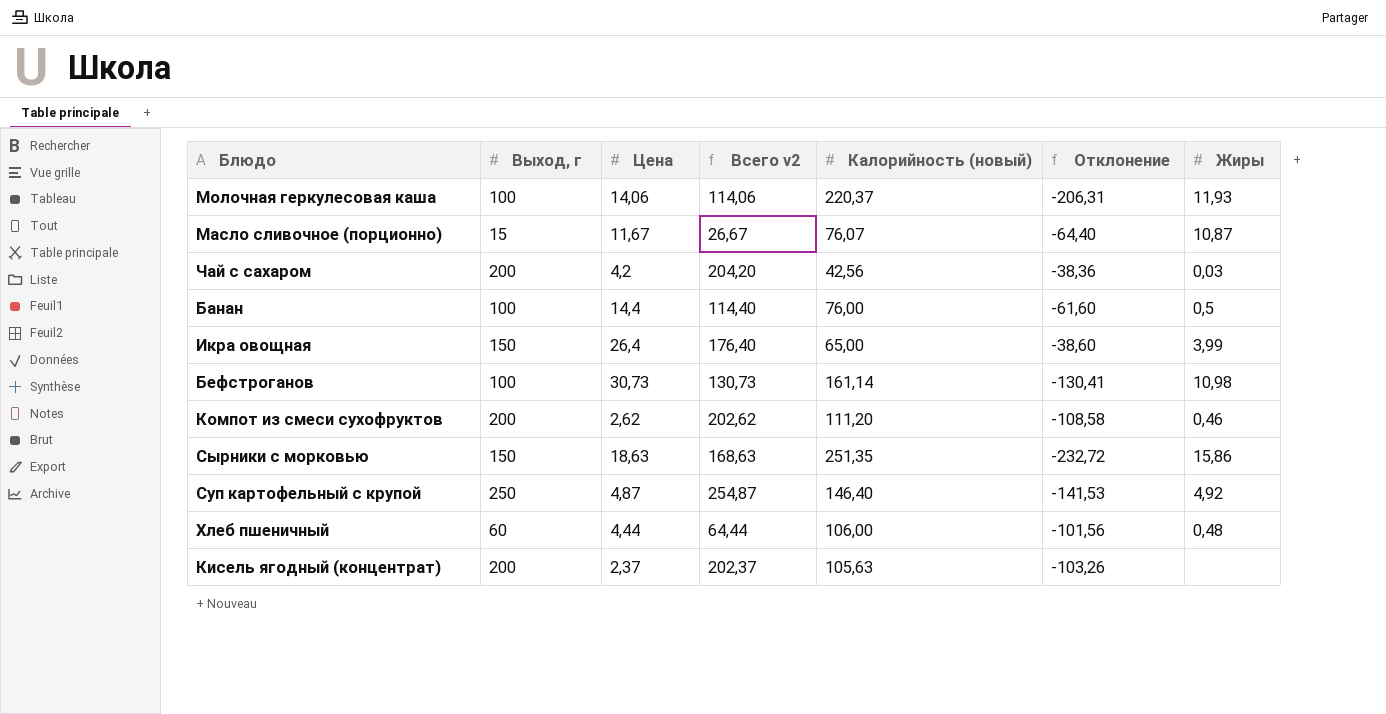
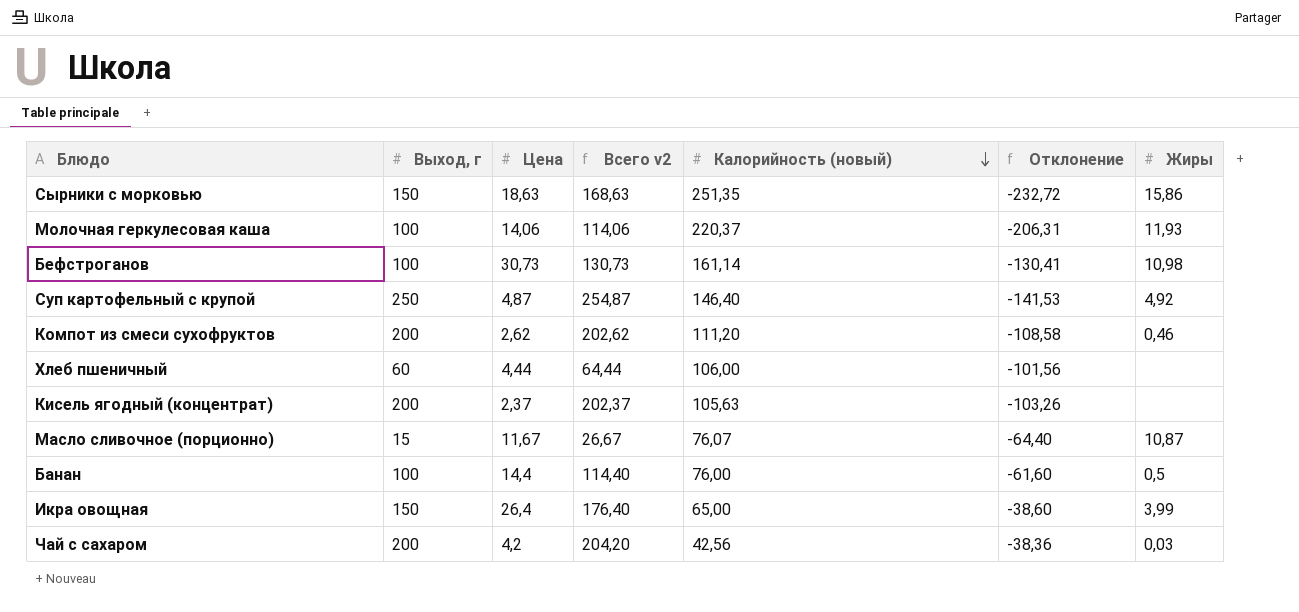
row order: none -> Калорийность (новый) descending
Хлеб пшеничный | Жиры: 0,48 -> none

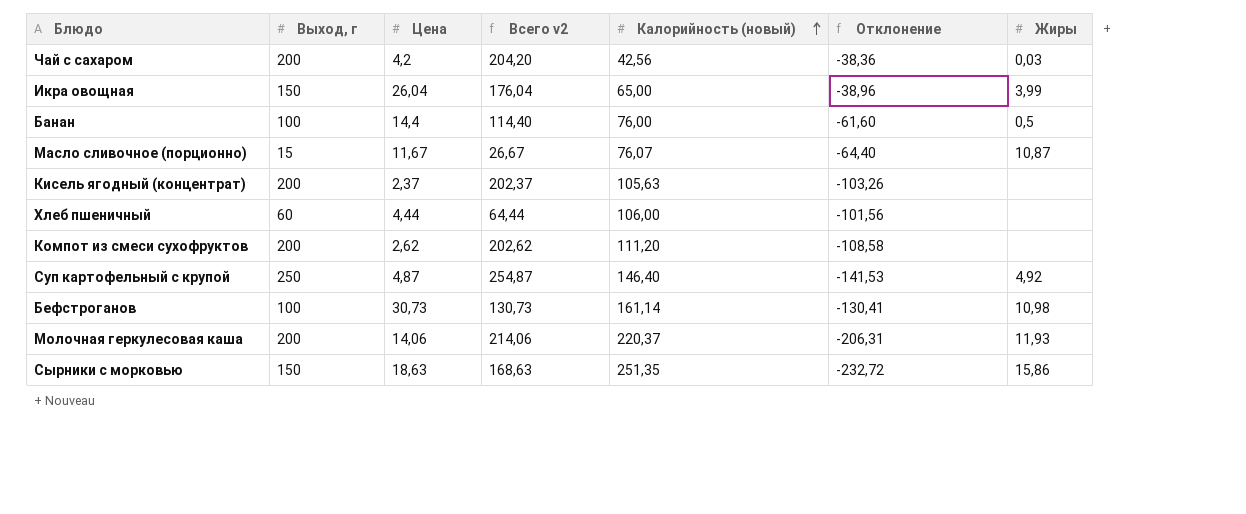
row order: Калорийность (новый) descending -> Калорийность (новый) ascending
Икра овощная | Цена: 26,4 -> 26,04
Икра овощная | Всего v2: 176,40 -> 176,04
Икра овощная | Отклонение: -38,60 -> -38,96
Компот из смеси сухофруктов | Жиры: 0,46 -> none
Молочная геркулесовая каша | Выход, г: 100 -> 200
Молочная геркулесовая каша | Всего v2: 114,06 -> 214,06

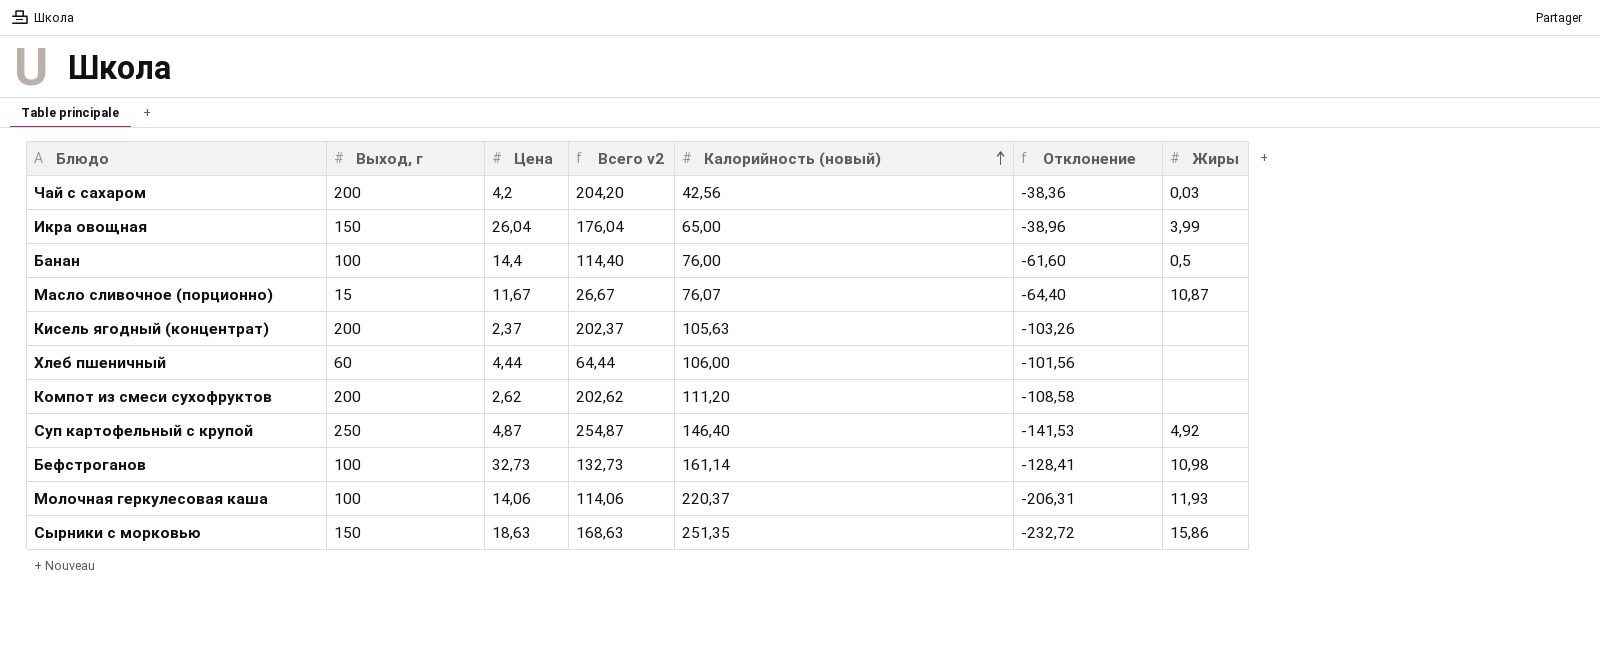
Бефстроганов | Цена: 30,73 -> 32,73
Бефстроганов | Всего v2: 130,73 -> 132,73
Бефстроганов | Отклонение: -130,41 -> -128,41
Молочная геркулесовая каша | Выход, г: 200 -> 100
Молочная геркулесовая каша | Всего v2: 214,06 -> 114,06

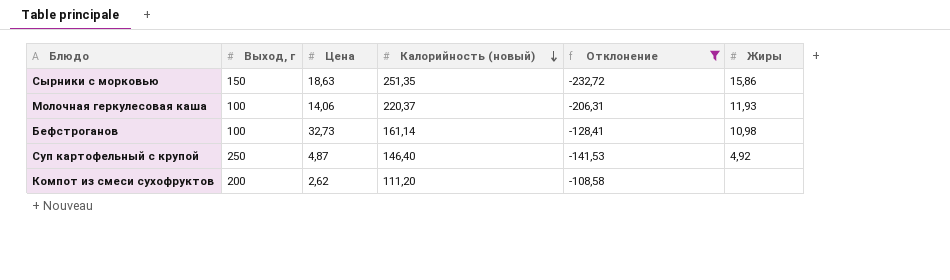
filter: none -> Отклонение <= -108,58
row order: Калорийность (новый) ascending -> Калорийность (новый) descending
column Всего v2 | formula: [Выход, г] + [Цена] -> none

